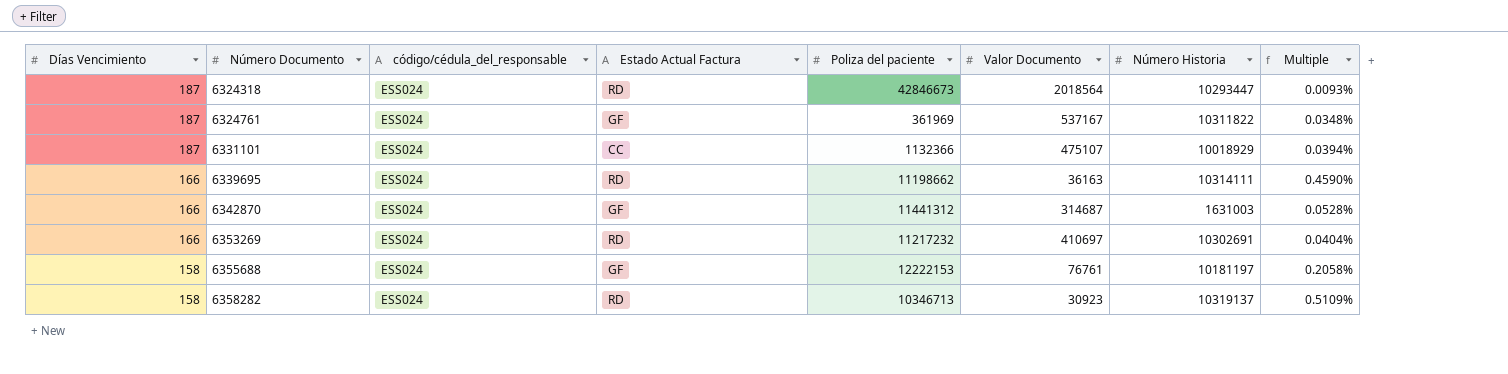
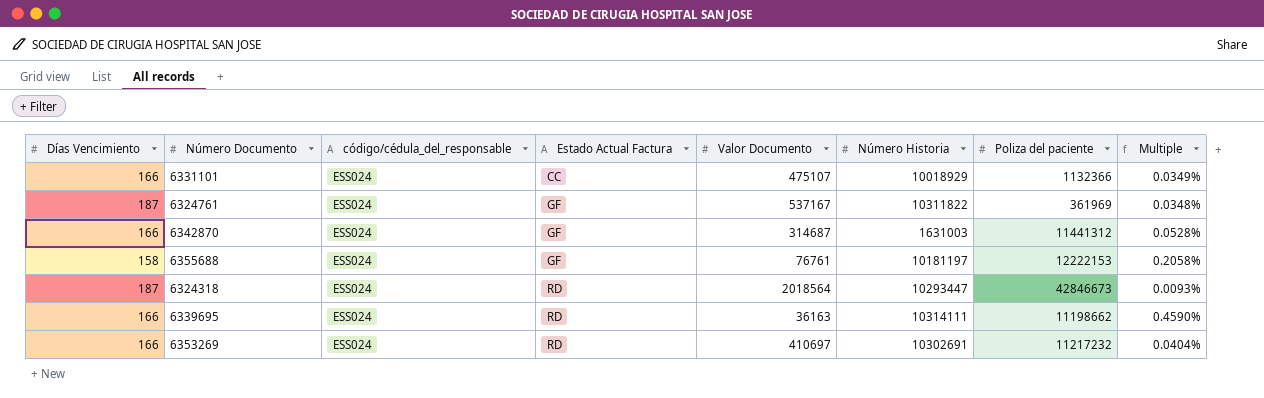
row order: Días Vencimiento descending -> Estado Actual Factura ascending
column Poliza del paciente | position: 5 -> 7
row 6358282: 158 | ESS024 | RD | 10346713 | 30923 | 10319137 | 0.5109% -> none
6331101 | Días Vencimiento: 187 -> 166
6331101 | Multiple: 0.0394% -> 0.0349%

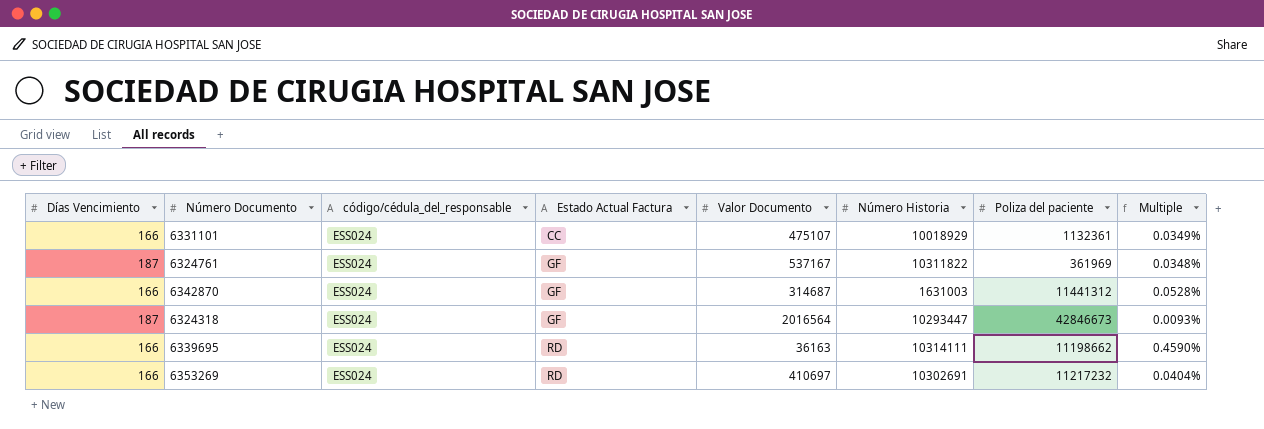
row 6355688: 158 | ESS024 | GF | 76761 | 10181197 | 12222153 | 0.2058% -> none
6331101 | Poliza del paciente: 1132366 -> 1132361
6324318 | Estado Actual Factura: RD -> GF
6324318 | Valor Documento: 2018564 -> 2016564

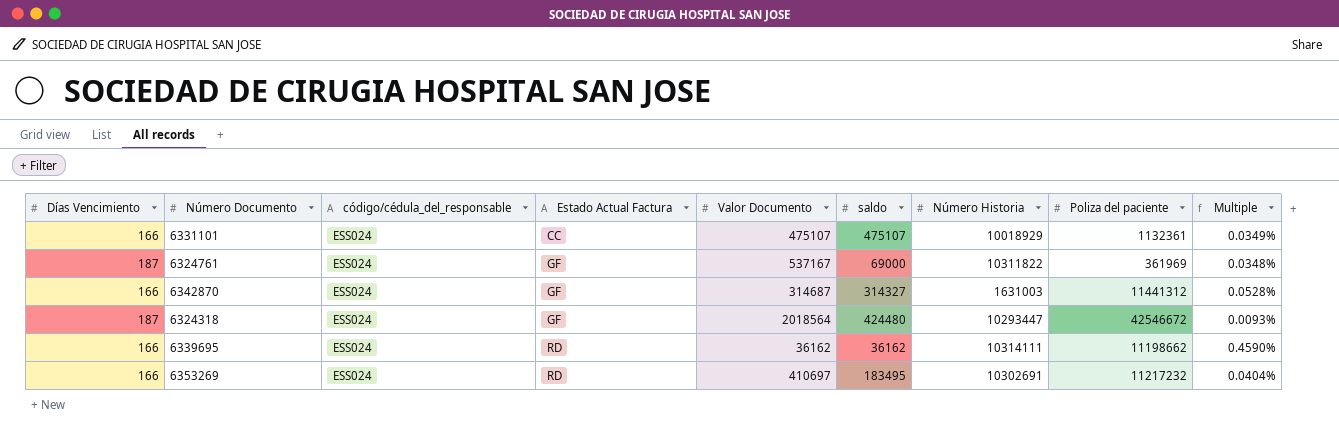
column saldo | position: none -> 6
6324318 | Valor Documento: 2016564 -> 2018564
6324318 | Poliza del paciente: 42846673 -> 42546672
6339695 | Valor Documento: 36163 -> 36162

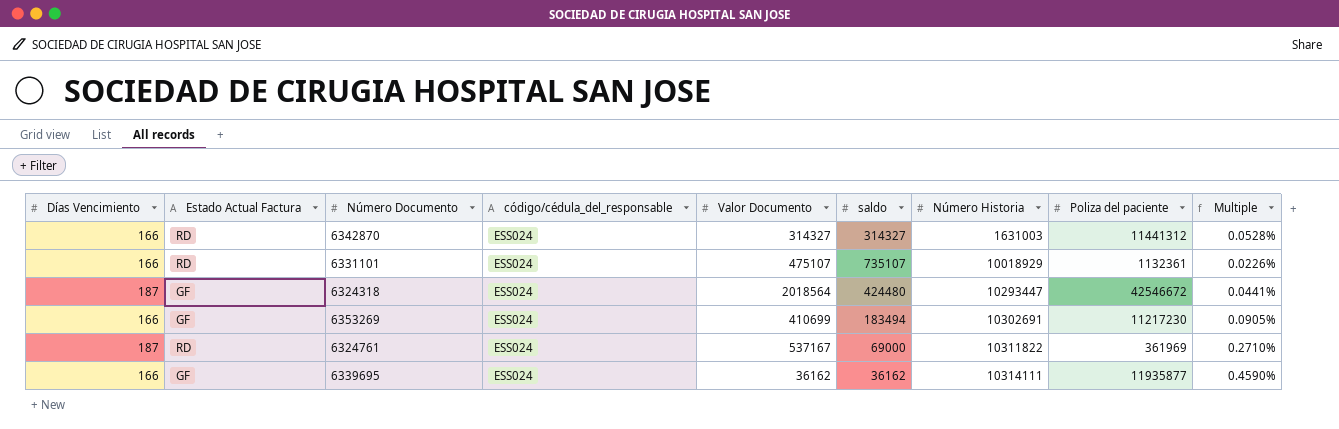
row order: Estado Actual Factura ascending -> Número Historia ascending
column Estado Actual Factura | position: 4 -> 2
column Multiple | formula: [Días Vencimiento] / [Valor Documento] -> [Días Vencimiento] / [saldo]
6342870 | Estado Actual Factura: GF -> RD
6342870 | Valor Documento: 314687 -> 314327
6331101 | Estado Actual Factura: CC -> RD
6331101 | saldo: 475107 -> 735107
6353269 | Estado Actual Factura: RD -> GF
6353269 | Valor Documento: 410697 -> 410699
6353269 | saldo: 183495 -> 183494
6353269 | Poliza del paciente: 11217232 -> 11217230
6324761 | Estado Actual Factura: GF -> RD
6339695 | Estado Actual Factura: RD -> GF
6339695 | Poliza del paciente: 11198662 -> 11935877

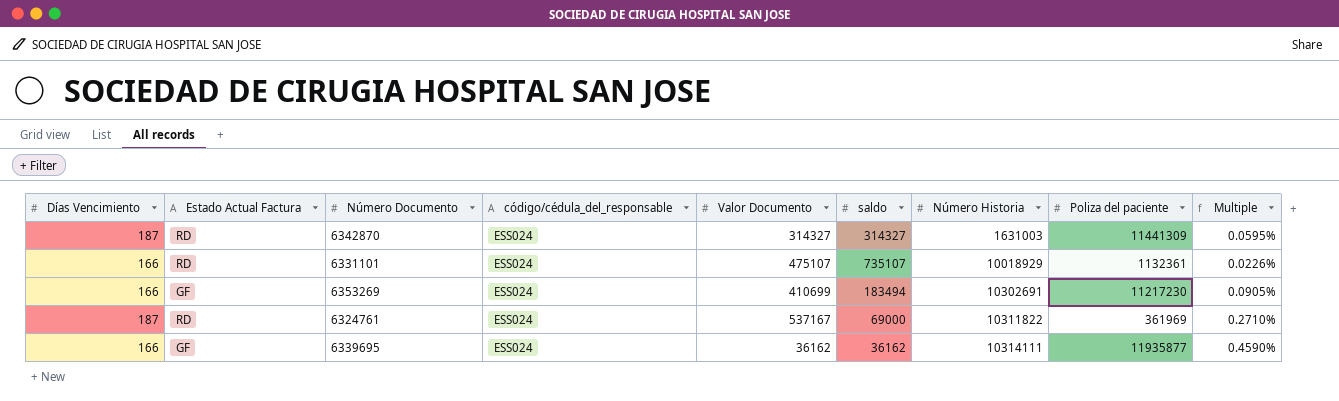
row 6324318: 187 | GF | ESS024 | 2018564 | 424480 | 10293447 | 42546672 | 0.0441% -> none
6342870 | Días Vencimiento: 166 -> 187
6342870 | Poliza del paciente: 11441312 -> 11441309
6342870 | Multiple: 0.0528% -> 0.0595%

